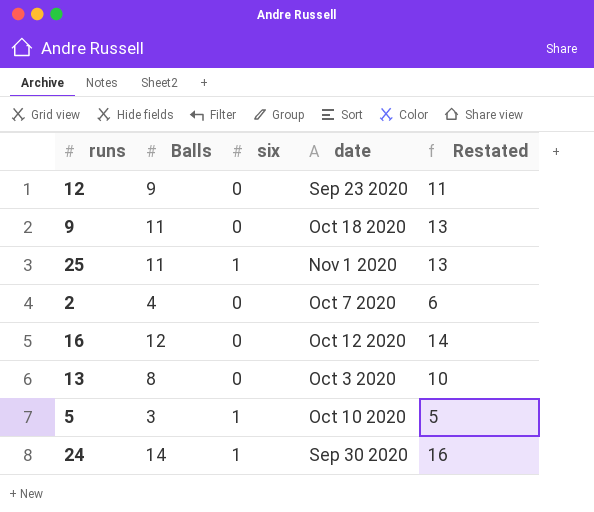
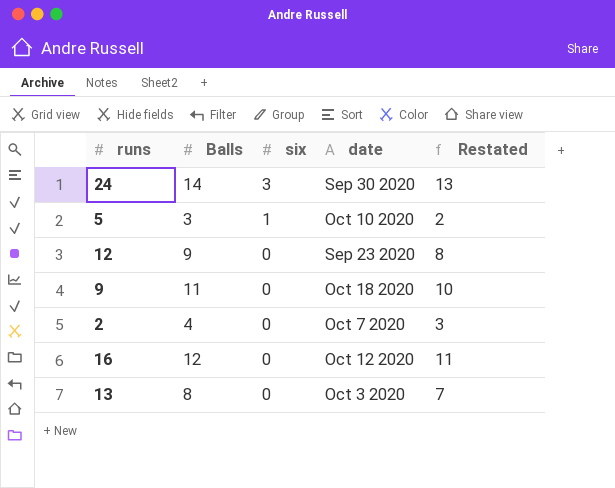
row order: none -> six descending
column Restated | formula: [Balls] + 2 -> [Balls] - 1
row 25: 11 | 1 | Nov 1 2020 | 13 -> none
24 | six: 1 -> 3

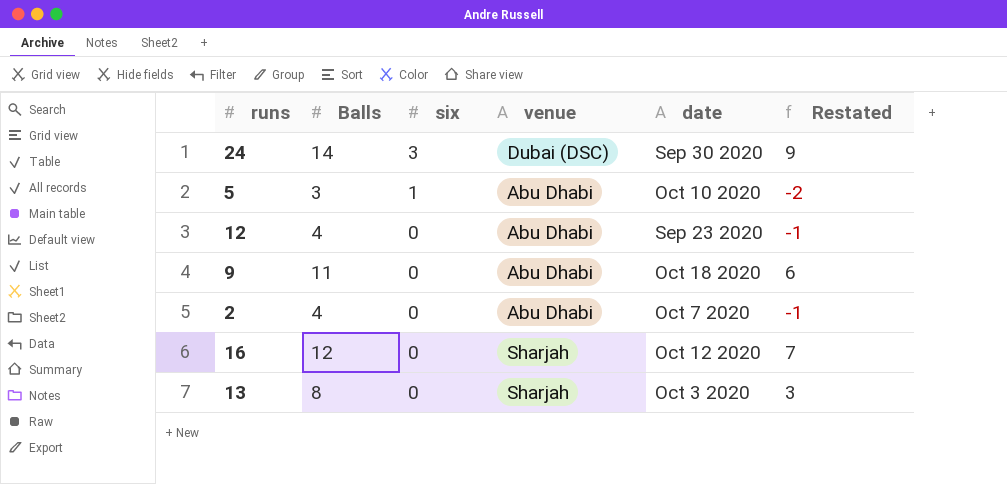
column venue | position: none -> 4
column Restated | formula: [Balls] - 1 -> [Balls] - 5
12 | Balls: 9 -> 4

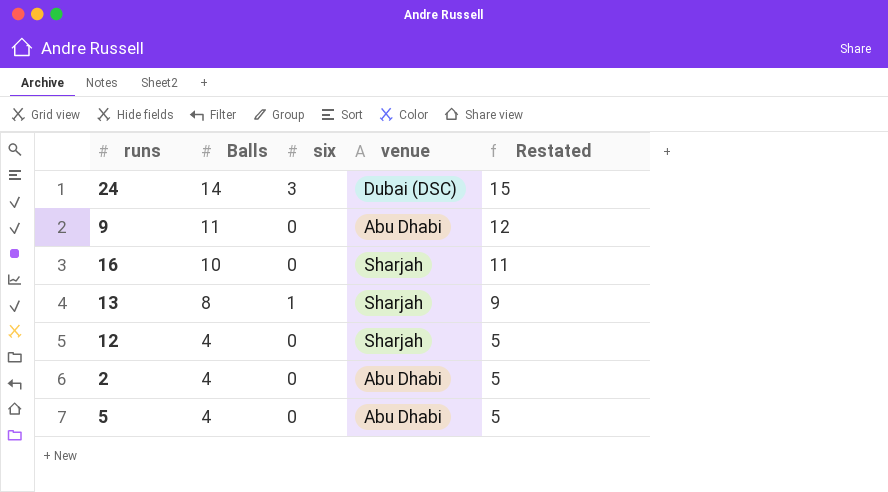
row order: six descending -> Balls descending
column date | position: 5 -> none
column Restated | formula: [Balls] - 5 -> [Balls] + 1
16 | Balls: 12 -> 10
13 | six: 0 -> 1
12 | venue: Abu Dhabi -> Sharjah
5 | Balls: 3 -> 4
5 | six: 1 -> 0

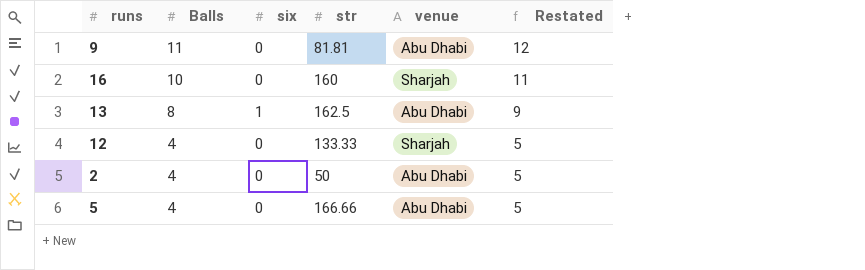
column str | position: none -> 4
row 24: 14 | 3 | Dubai (DSC) | 15 -> none
13 | venue: Sharjah -> Abu Dhabi

